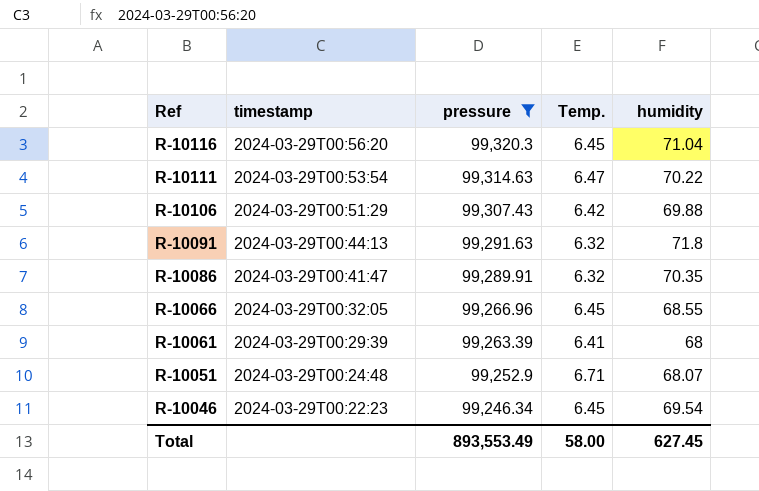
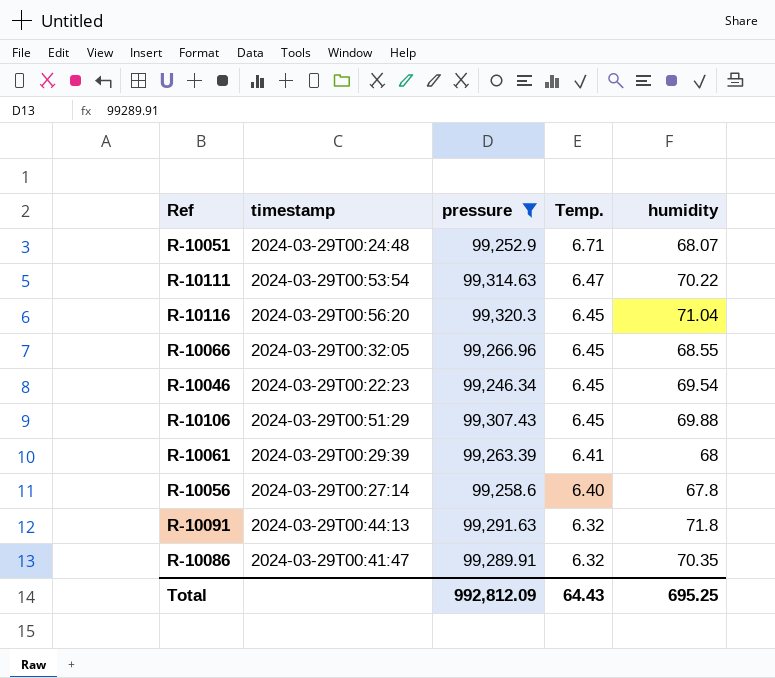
row order: Ref descending -> Temp. descending
R-10106 | Temp.: 6.42 -> 6.45
row R-10056: none -> 2024-03-29T00:27:14 | 99,258.6 | 6.40 | 67.8
Total | pressure: 893,553.49 -> 992,812.09
Total | Temp.: 58.00 -> 64.43
Total | humidity: 627.45 -> 695.25

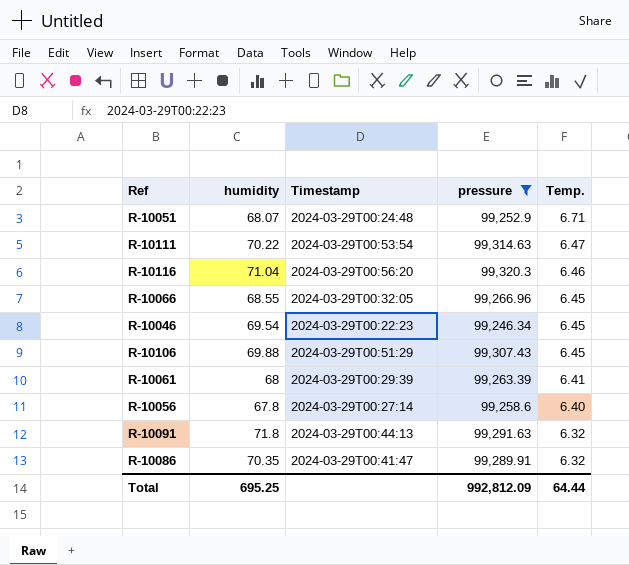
column humidity | position: 5 -> 2
column name: timestamp -> Timestamp
R-10116 | Temp.: 6.45 -> 6.46
Total | Temp.: 64.43 -> 64.44

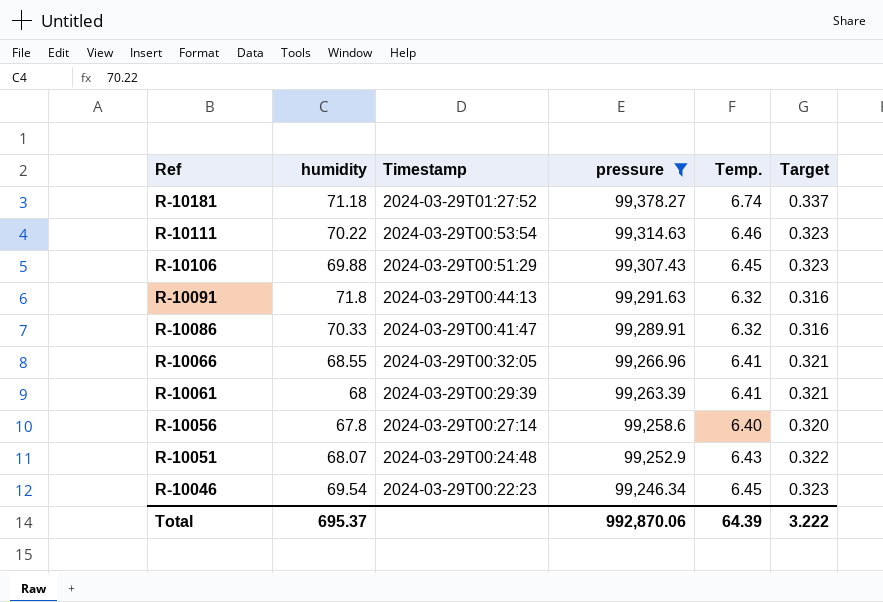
row order: Temp. descending -> Ref descending
column Target | formula: none -> [Temp.] * 0.05
row R-10116: 71.04 | 2024-03-29T00:56:20 | 99,320.3 | 6.46 -> none
row R-10181: none -> 71.18 | 2024-03-29T01:27:52 | 99,378.27 | 6.74 | 0.337
R-10111 | Temp.: 6.47 -> 6.46
R-10086 | humidity: 70.35 -> 70.33
R-10066 | Temp.: 6.45 -> 6.41
R-10051 | Temp.: 6.71 -> 6.43
Total | humidity: 695.25 -> 695.37
Total | pressure: 992,812.09 -> 992,870.06
Total | Temp.: 64.44 -> 64.39

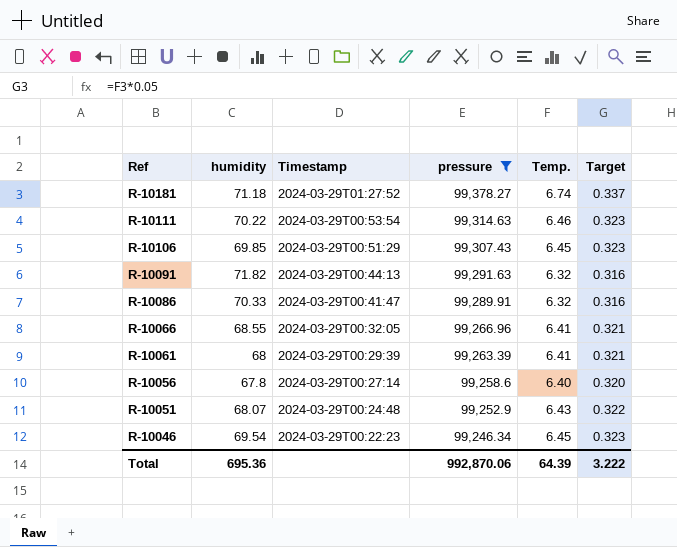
R-10106 | humidity: 69.88 -> 69.85
R-10091 | humidity: 71.8 -> 71.82
Total | humidity: 695.37 -> 695.36

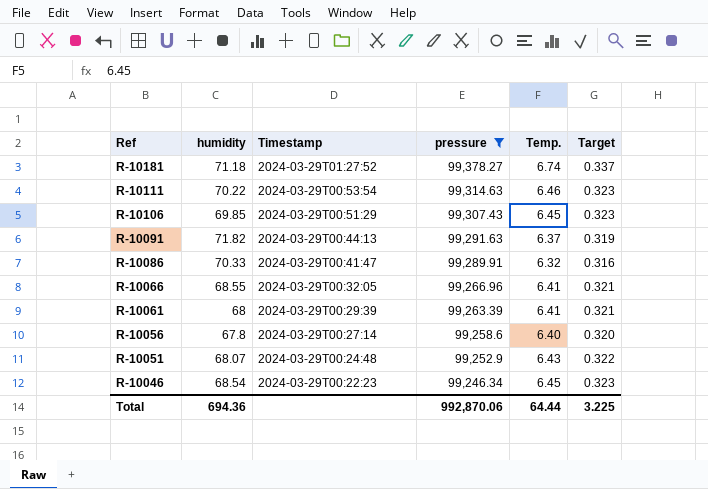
R-10091 | Temp.: 6.32 -> 6.37
R-10091 | Target: 0.316 -> 0.319
R-10046 | humidity: 69.54 -> 68.54
Total | humidity: 695.36 -> 694.36
Total | Temp.: 64.39 -> 64.44
Total | Target: 3.222 -> 3.225

